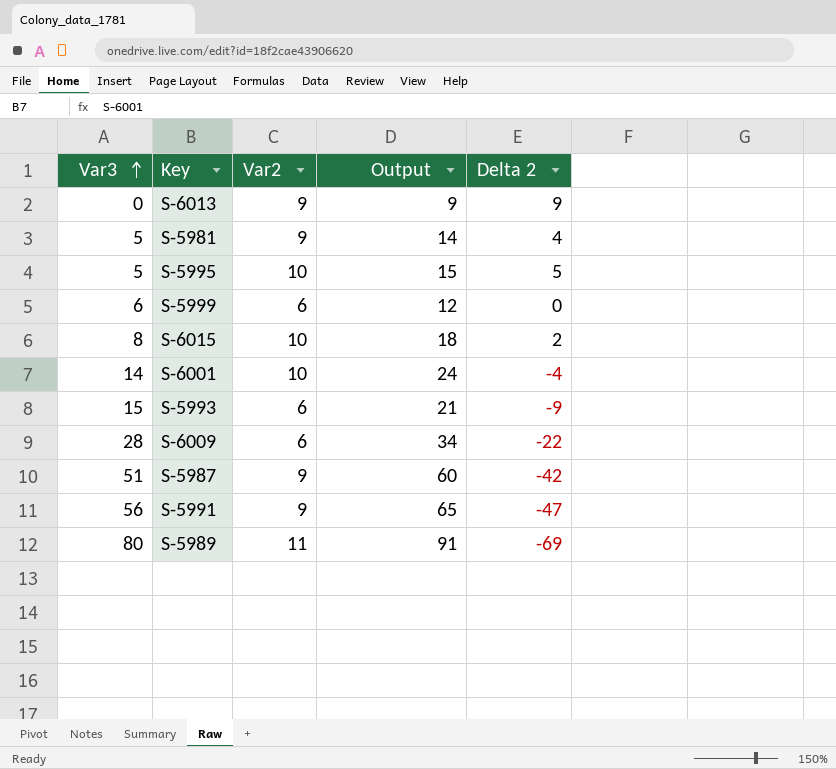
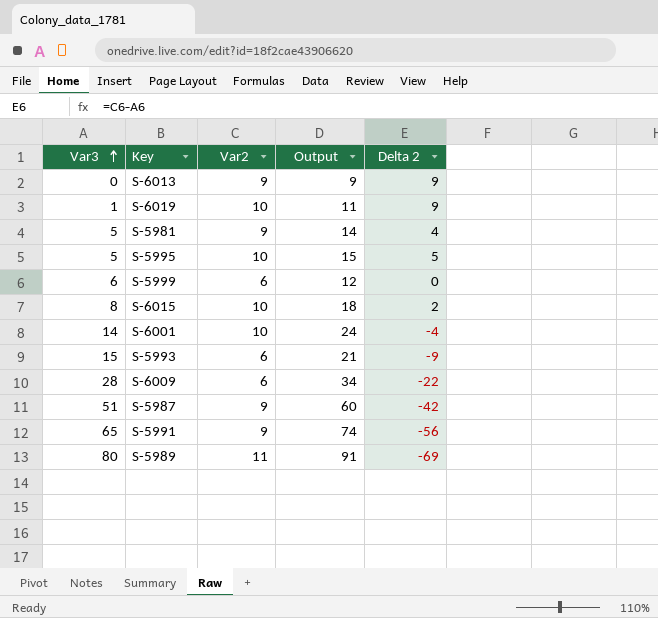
row S-6019: none -> 1 | 10 | 11 | 9
S-5991 | Var3: 56 -> 65
S-5991 | Output: 65 -> 74
S-5991 | Delta 2: -47 -> -56

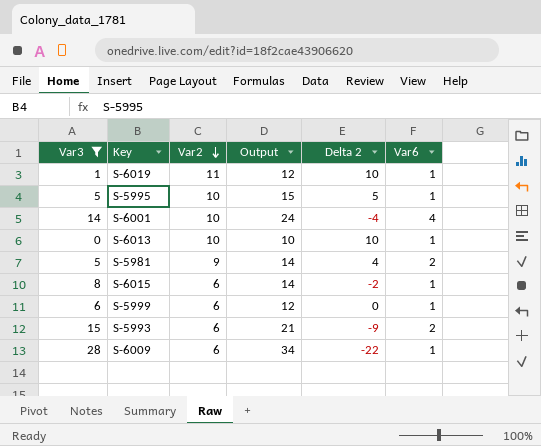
filter: none -> Var3 <= 28
row order: Var3 ascending -> Var2 descending
column Var6 | position: none -> 6
S-6019 | Var2: 10 -> 11
S-6019 | Output: 11 -> 12
S-6019 | Delta 2: 9 -> 10
S-6013 | Var2: 9 -> 10
S-6013 | Output: 9 -> 10
S-6013 | Delta 2: 9 -> 10
S-6015 | Var2: 10 -> 6
S-6015 | Output: 18 -> 14
S-6015 | Delta 2: 2 -> -2

